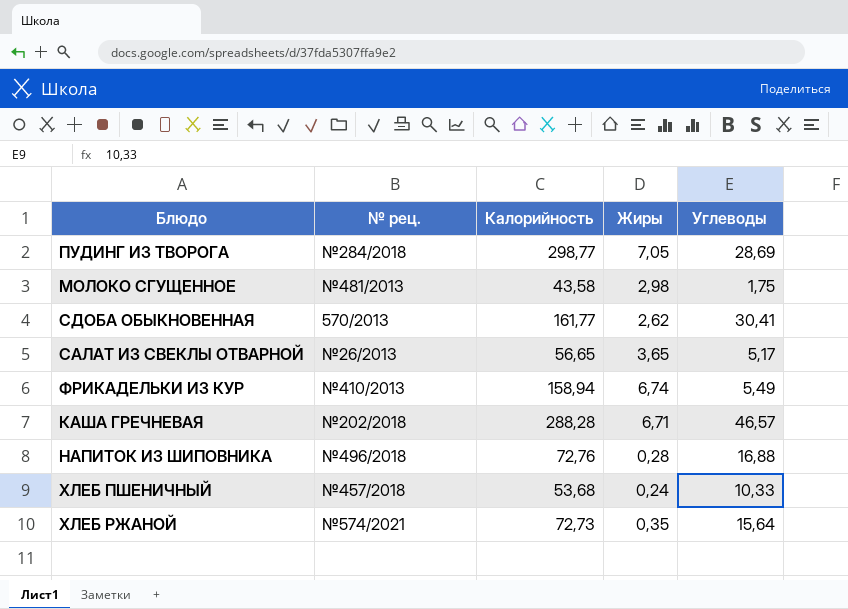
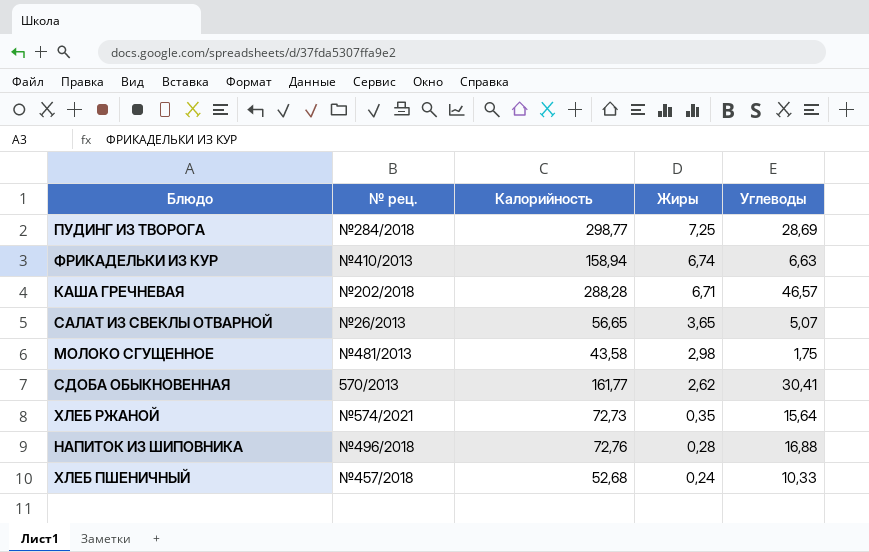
row order: none -> Жиры descending
ПУДИНГ ИЗ ТВОРОГА | Жиры: 7,05 -> 7,25
ФРИКАДЕЛЬКИ ИЗ КУР | Углеводы: 5,49 -> 6,63
САЛАТ ИЗ СВЕКЛЫ ОТВАРНОЙ | Углеводы: 5,17 -> 5,07
ХЛЕБ ПШЕНИЧНЫЙ | Калорийность: 53,68 -> 52,68

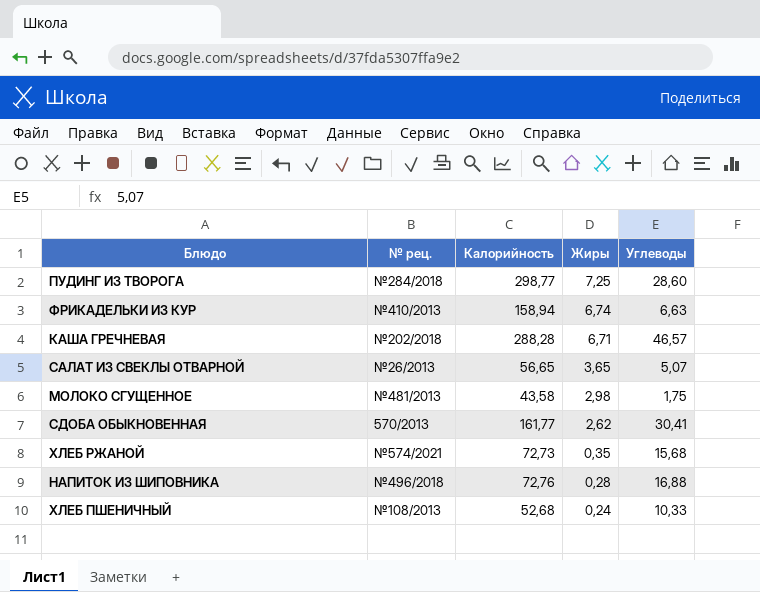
ПУДИНГ ИЗ ТВОРОГА | Углеводы: 28,69 -> 28,60
ХЛЕБ РЖАНОЙ | Углеводы: 15,64 -> 15,68
ХЛЕБ ПШЕНИЧНЫЙ | № рец.: №457/2018 -> №108/2013

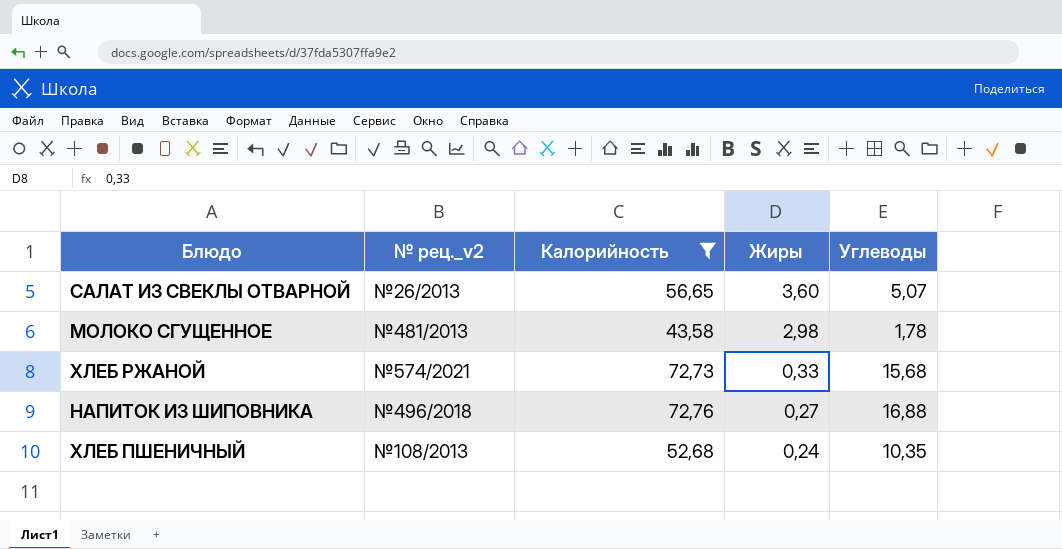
filter: none -> Калорийность <= 72,76
column name: № рец. -> № рец._v2
САЛАТ ИЗ СВЕКЛЫ ОТВАРНОЙ | Жиры: 3,65 -> 3,60
МОЛОКО СГУЩЕННОЕ | Углеводы: 1,75 -> 1,78
ХЛЕБ РЖАНОЙ | Жиры: 0,35 -> 0,33
НАПИТОК ИЗ ШИПОВНИКА | Жиры: 0,28 -> 0,27
ХЛЕБ ПШЕНИЧНЫЙ | Углеводы: 10,33 -> 10,35

